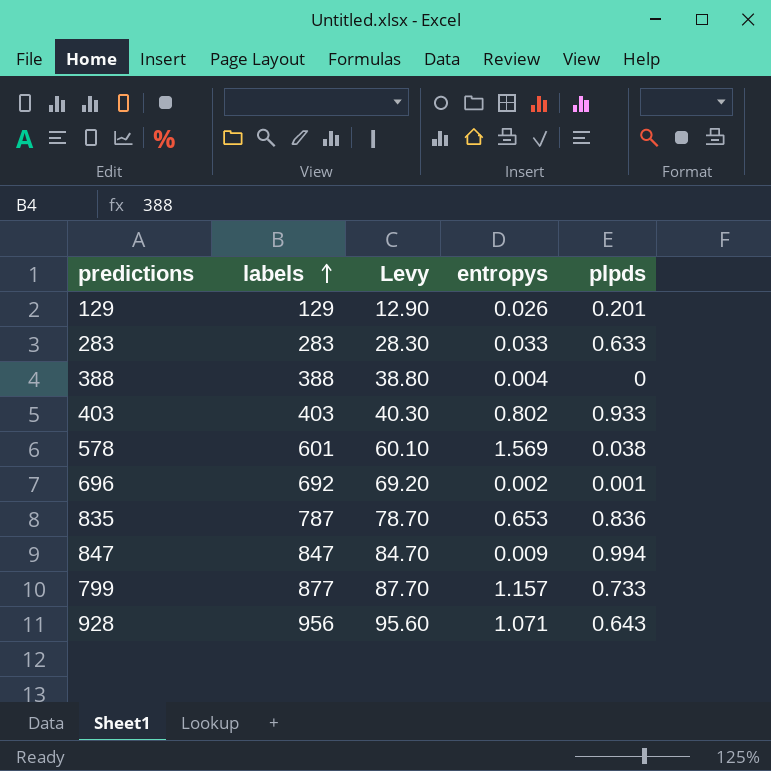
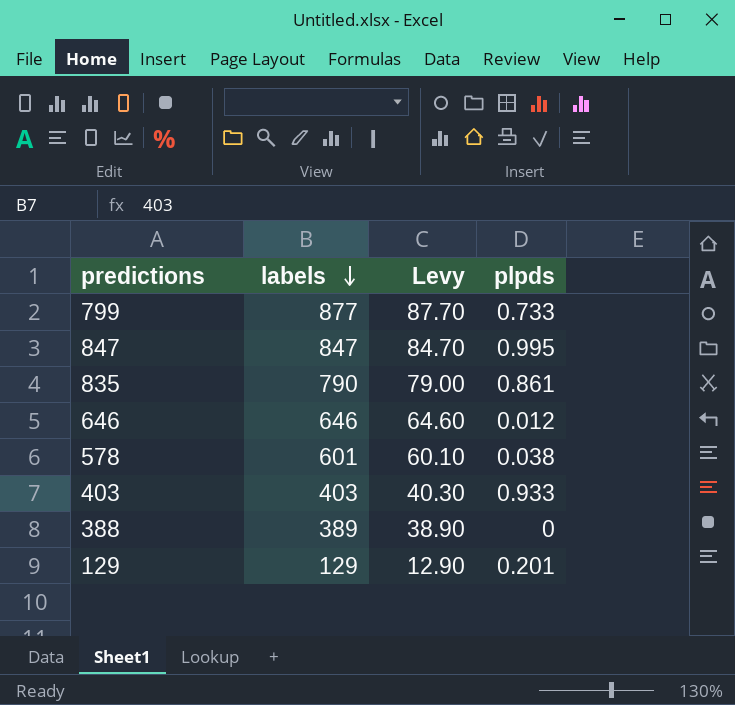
row order: labels ascending -> labels descending
column entropys | position: 4 -> none
row 283: 283 | 28.30 | 0.033 | 0.633 -> none
row 696: 692 | 69.20 | 0.002 | 0.001 -> none
row 928: 956 | 95.60 | 1.071 | 0.643 -> none
847 | plpds: 0.994 -> 0.995
835 | labels: 787 -> 790
835 | Levy: 78.70 -> 79.00
835 | plpds: 0.836 -> 0.861
row 646: none -> 646 | 64.60 | 0.012
388 | labels: 388 -> 389
388 | Levy: 38.80 -> 38.90

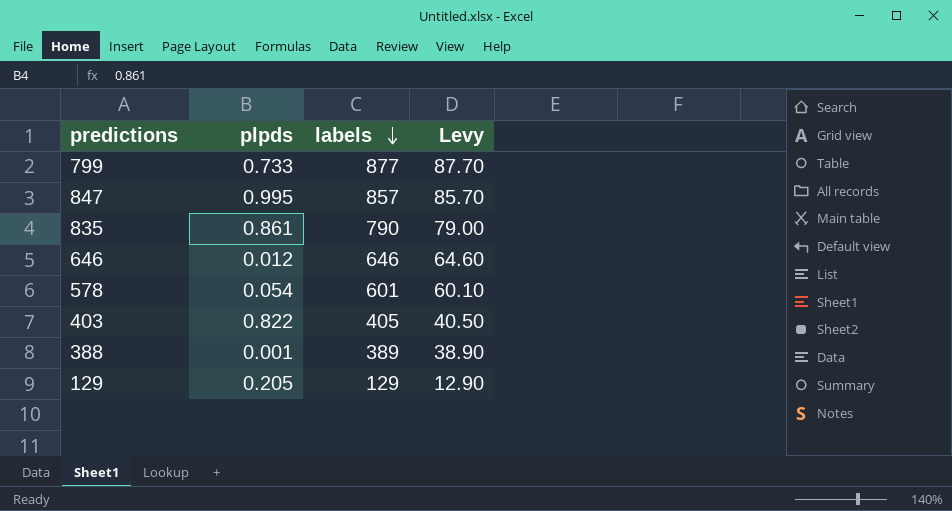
column plpds | position: 4 -> 2
847 | labels: 847 -> 857
847 | Levy: 84.70 -> 85.70
578 | plpds: 0.038 -> 0.054
403 | plpds: 0.933 -> 0.822
403 | labels: 403 -> 405
403 | Levy: 40.30 -> 40.50
388 | plpds: 0 -> 0.001
129 | plpds: 0.201 -> 0.205

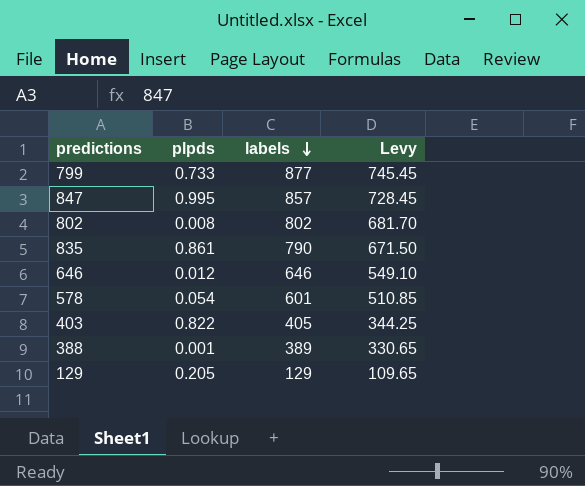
column Levy | formula: [labels] * 0.1 -> [labels] * 0.85
row 802: none -> 0.008 | 802 | 681.70

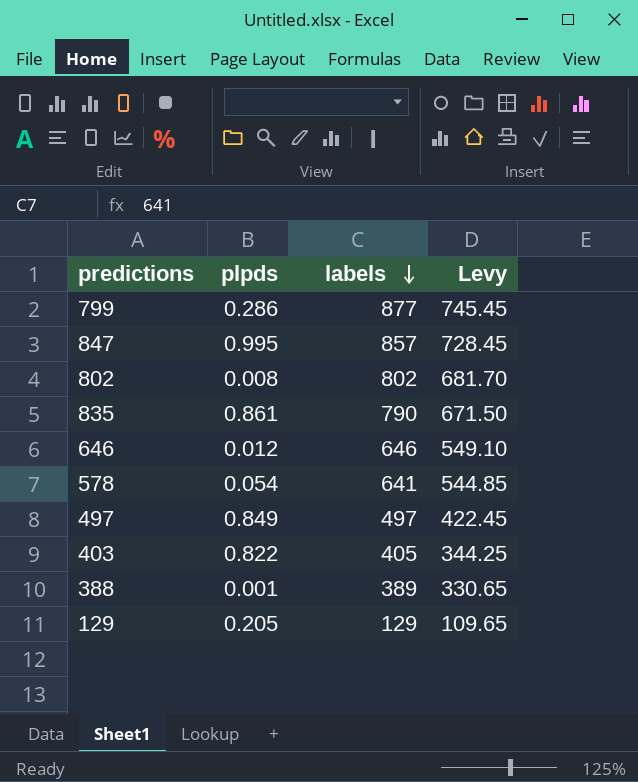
799 | plpds: 0.733 -> 0.286
578 | labels: 601 -> 641
578 | Levy: 510.85 -> 544.85
row 497: none -> 0.849 | 497 | 422.45

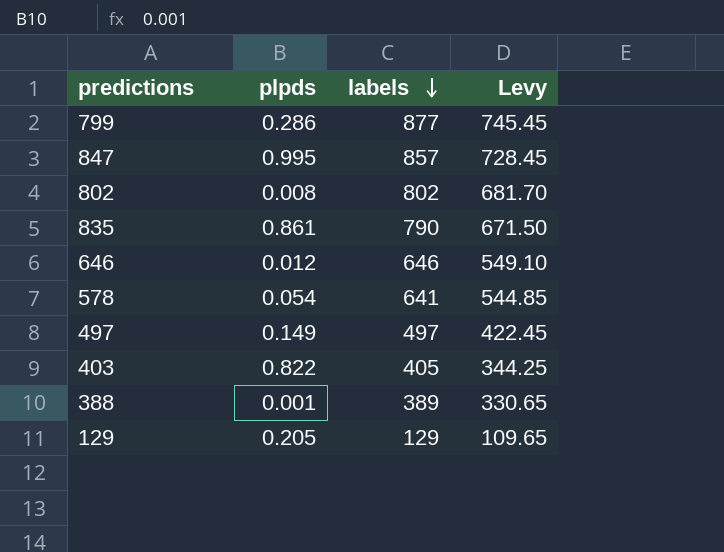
497 | plpds: 0.849 -> 0.149

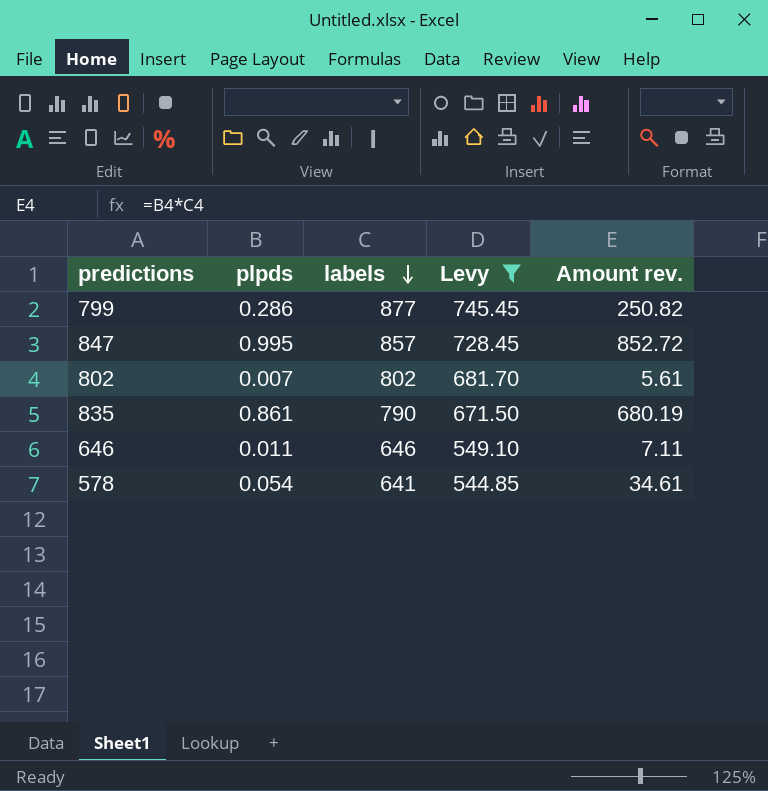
filter: none -> Levy >= 544.85
column Amount rev. | formula: none -> [plpds] * [labels]
802 | plpds: 0.008 -> 0.007
646 | plpds: 0.012 -> 0.011

